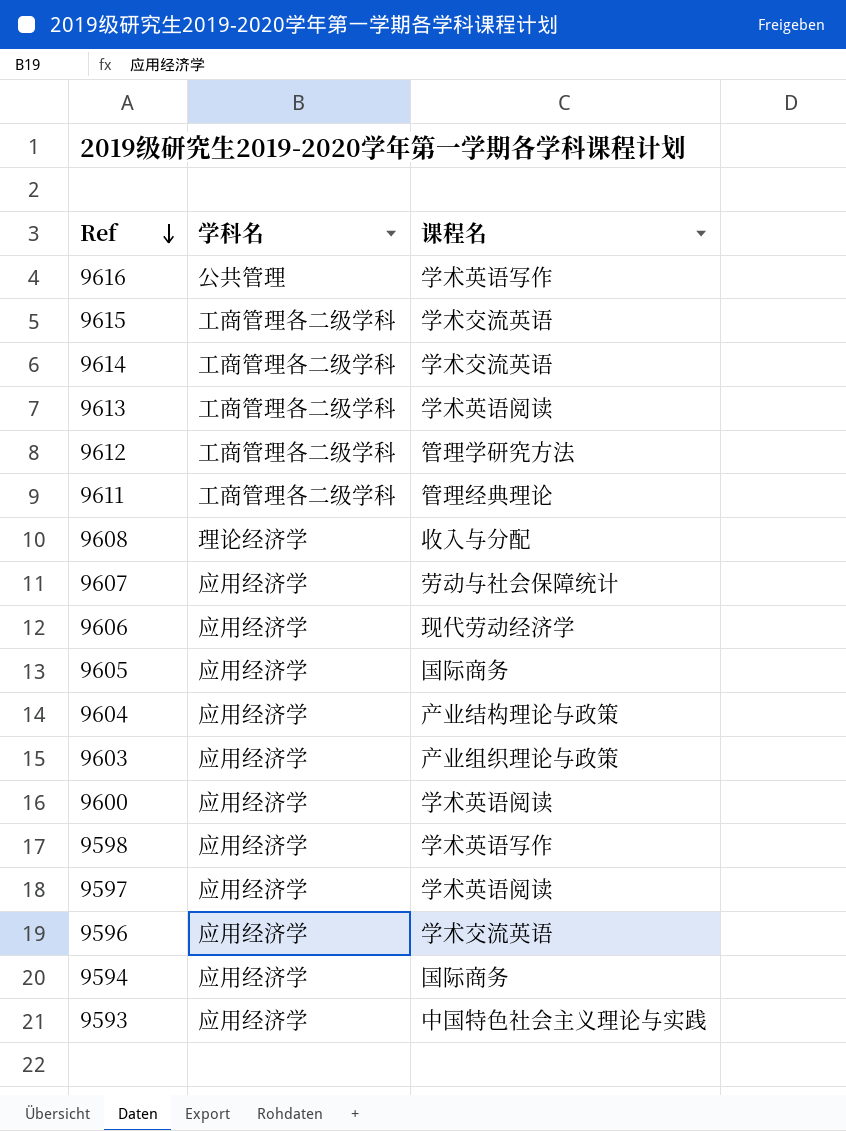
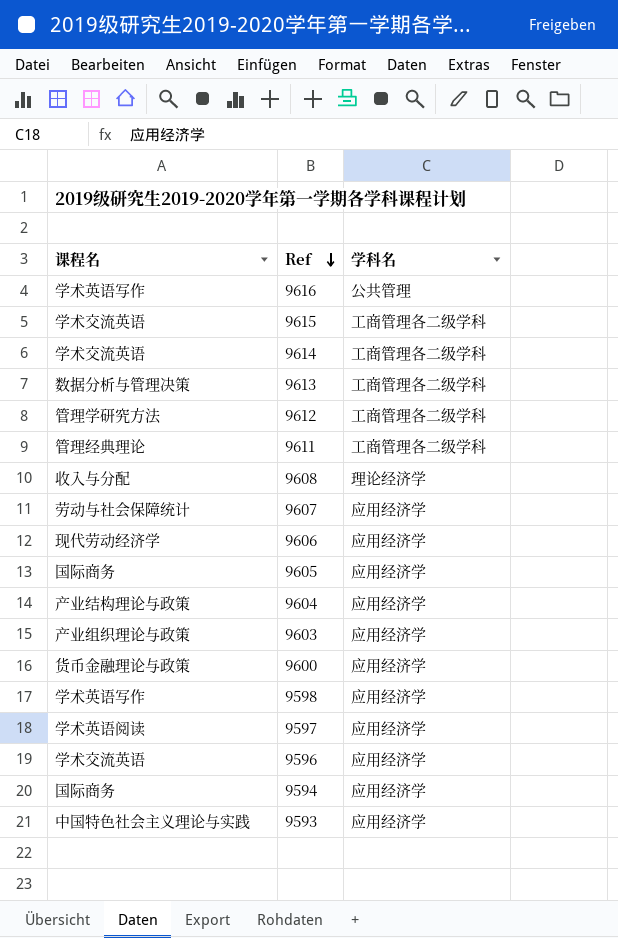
column 课程名 | position: 3 -> 1
9613 | 课程名: 学术英语阅读 -> 数据分析与管理决策
9600 | 课程名: 学术英语阅读 -> 货币金融理论与政策

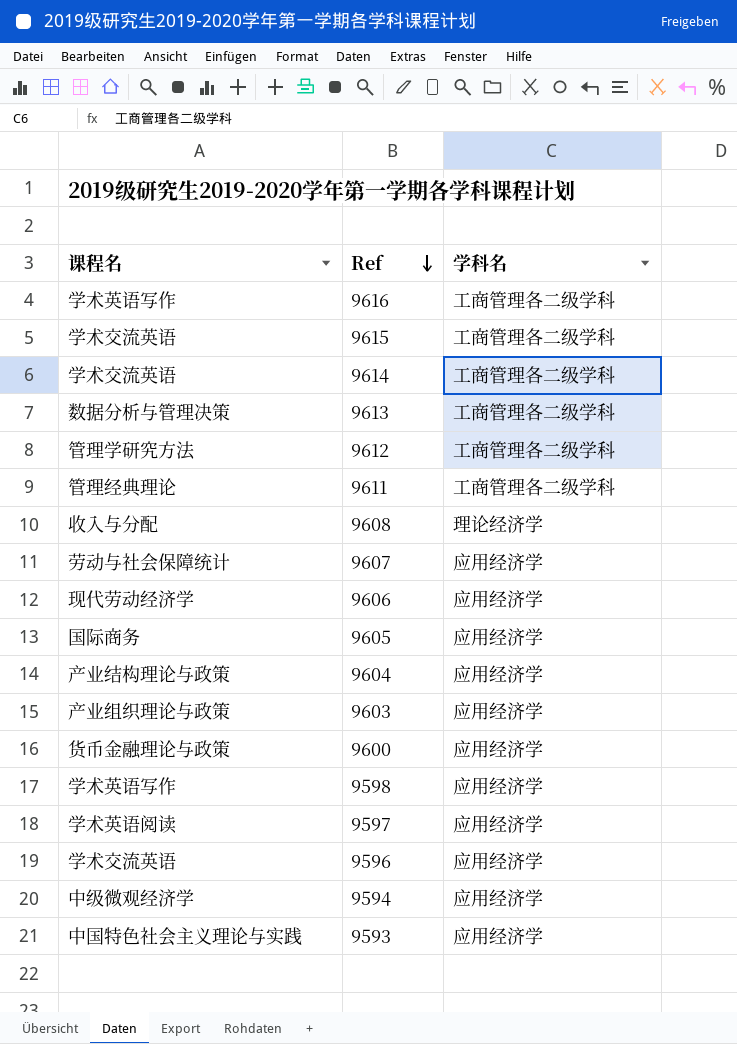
9616 | 学科名: 公共管理 -> 工商管理各二级学科
9594 | 课程名: 国际商务 -> 中级微观经济学

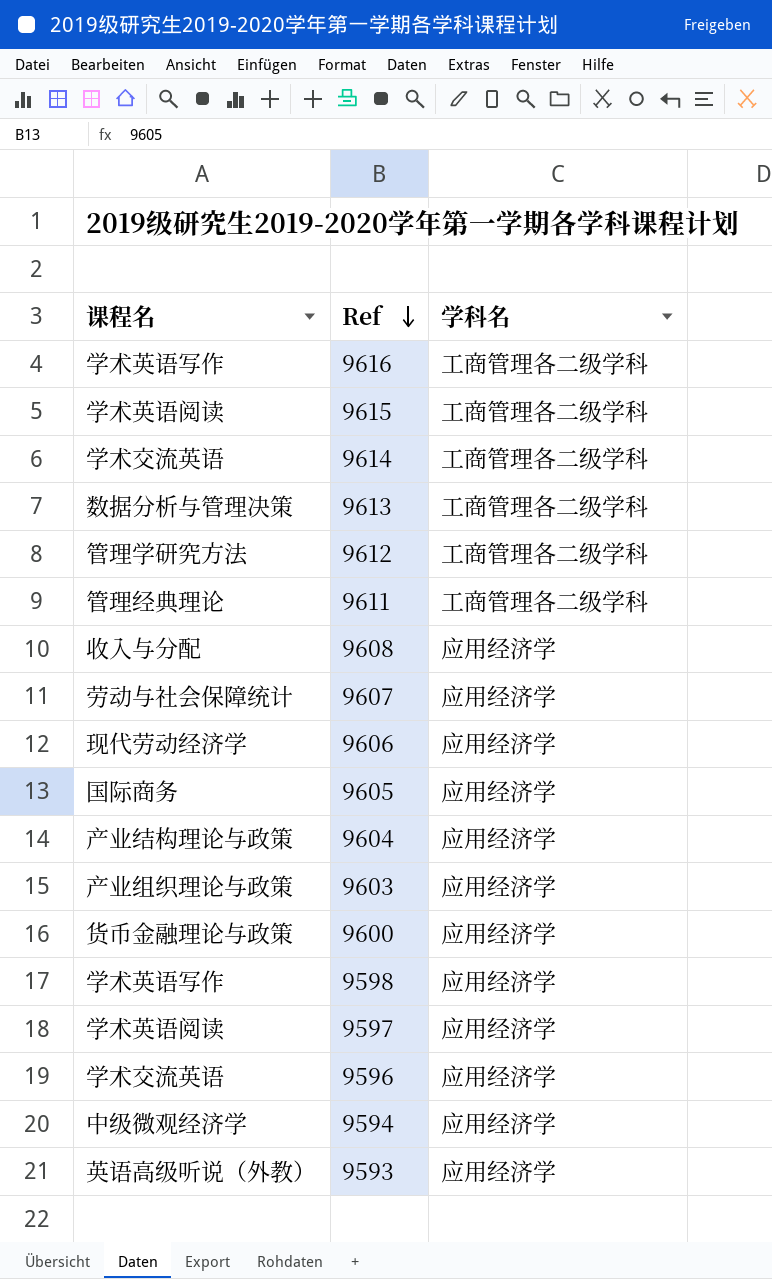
9615 | 课程名: 学术交流英语 -> 学术英语阅读
9608 | 学科名: 理论经济学 -> 应用经济学
9593 | 课程名: 中国特色社会主义理论与实践 -> 英语高级听说（外教）

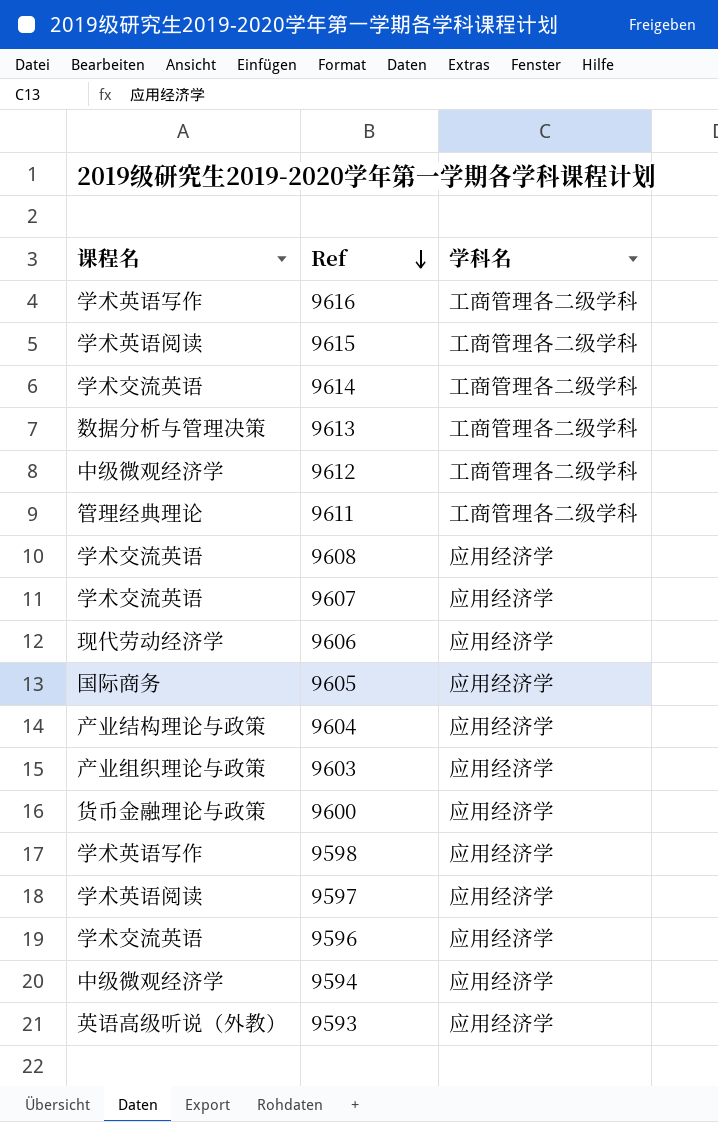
9612 | 课程名: 管理学研究方法 -> 中级微观经济学
9608 | 课程名: 收入与分配 -> 学术交流英语
9607 | 课程名: 劳动与社会保障统计 -> 学术交流英语

